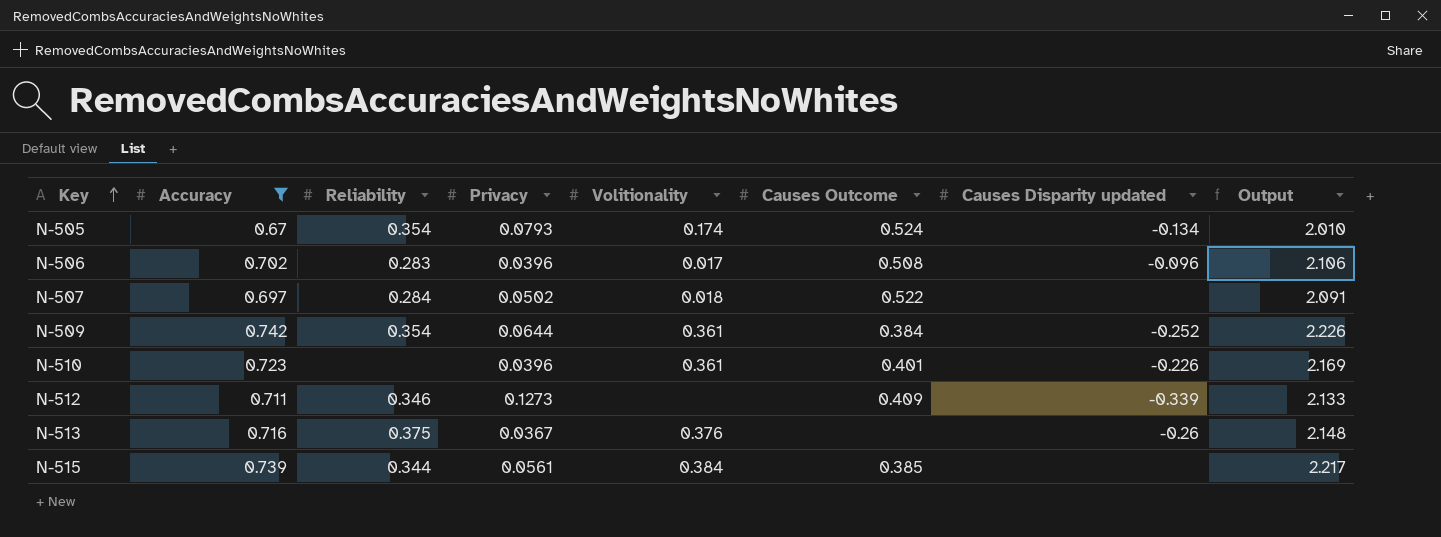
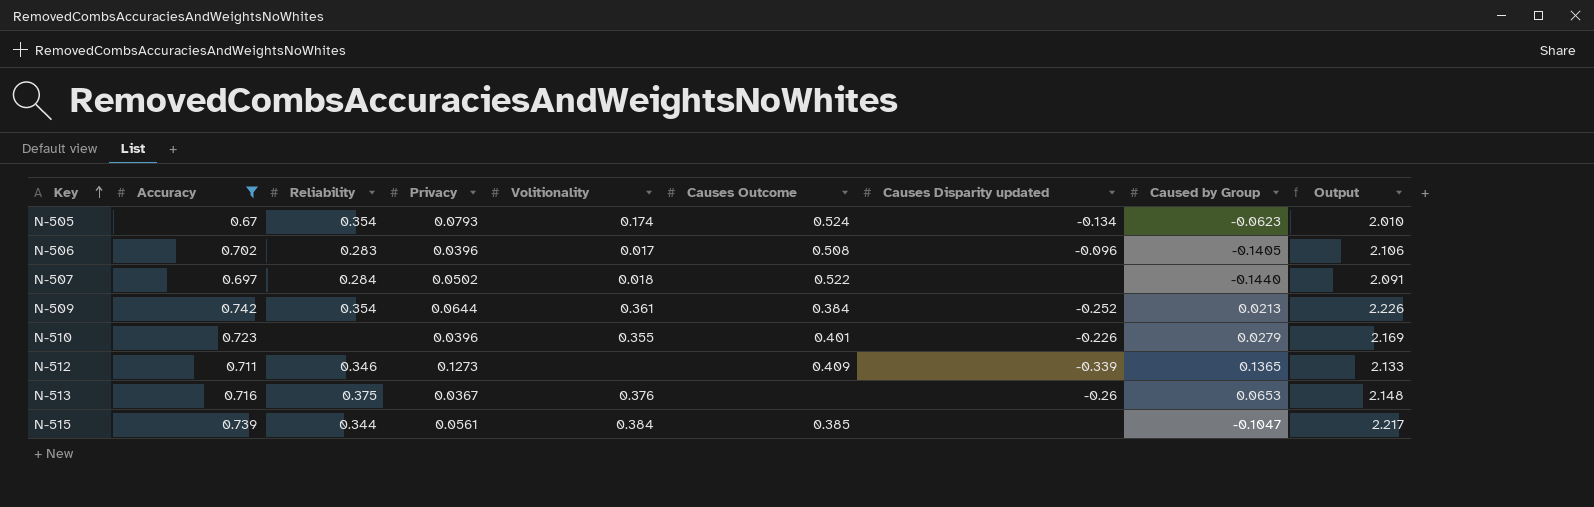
column Caused by Group | position: none -> 8
N-510 | Volitionality: 0.361 -> 0.355

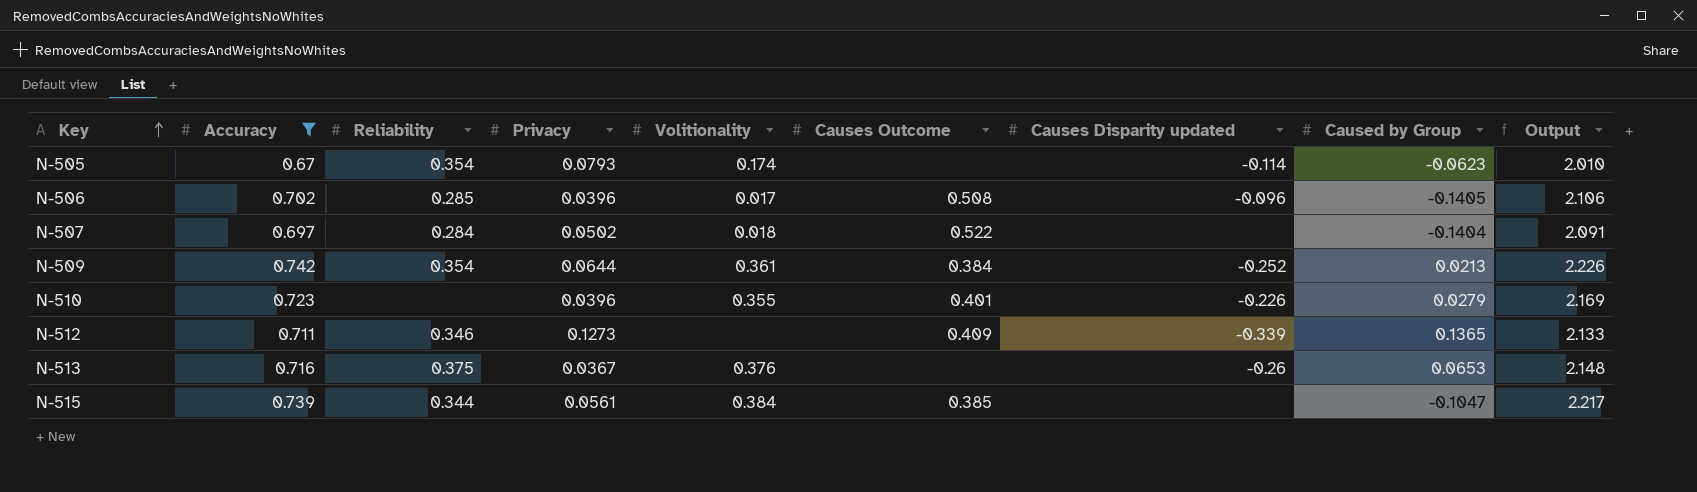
N-505 | Causes Outcome: 0.524 -> none
N-505 | Causes Disparity updated: -0.134 -> -0.114
N-506 | Reliability: 0.283 -> 0.285
N-507 | Caused by Group: -0.1440 -> -0.1404

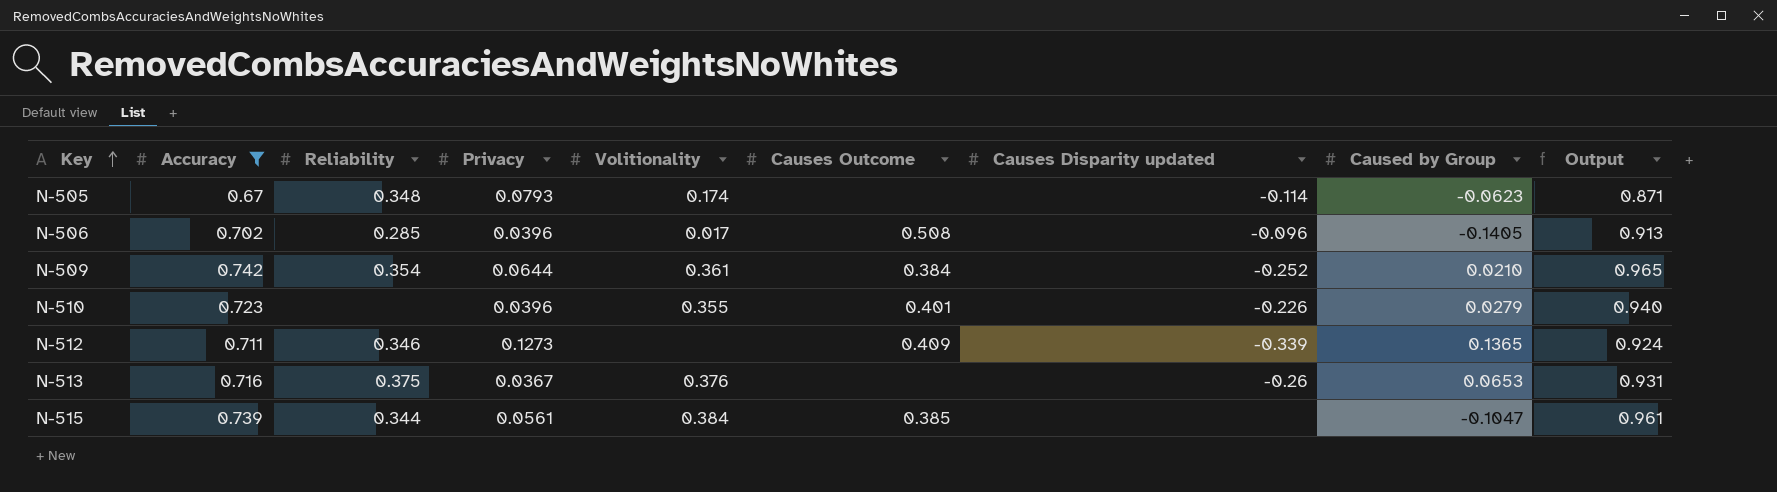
column Output | formula: [Accuracy] * 3 -> [Accuracy] * 1.3
row N-507: 0.697 | 0.284 | 0.0502 | 0.018 | 0.522 | none | -0.1404 | 2.091 -> none
N-505 | Reliability: 0.354 -> 0.348
N-509 | Caused by Group: 0.0213 -> 0.0210

